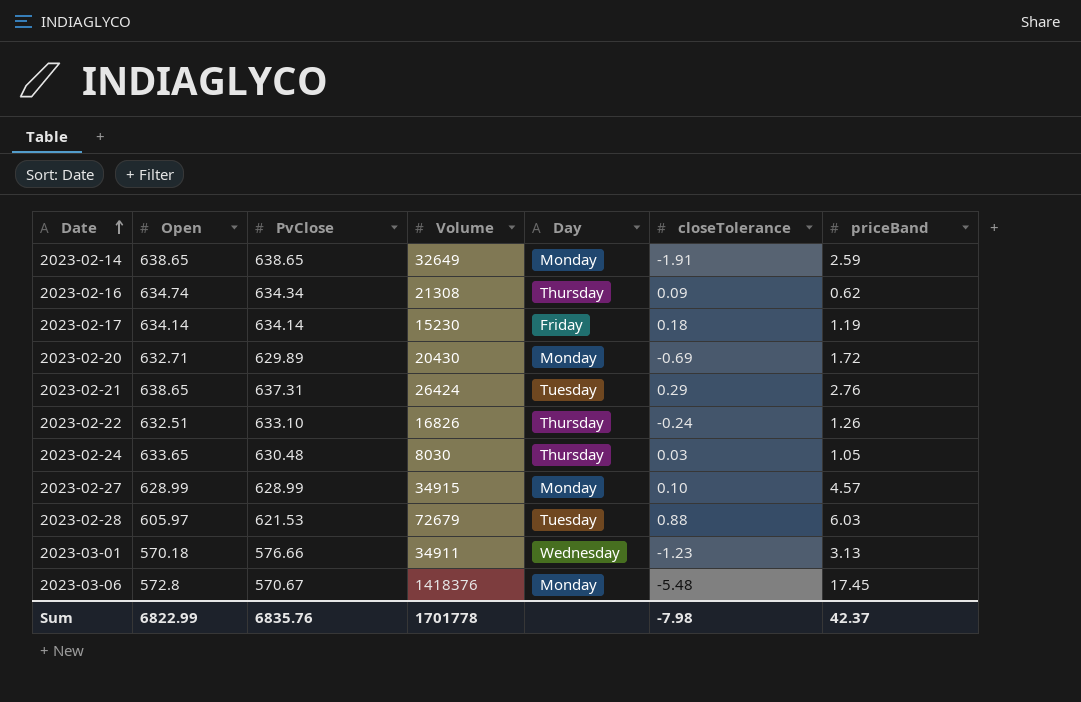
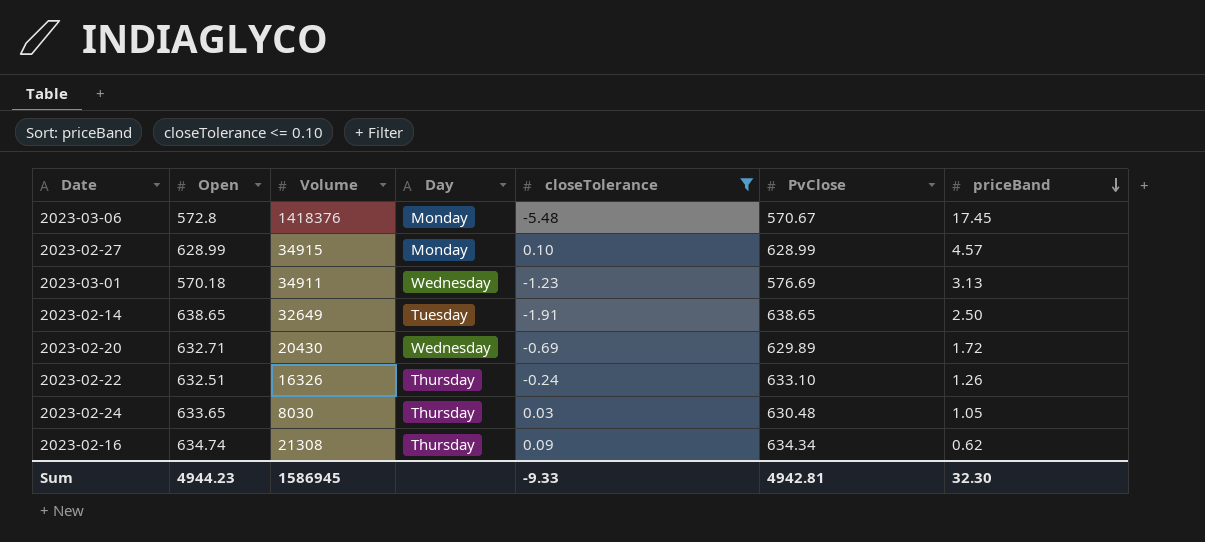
filter: none -> closeTolerance <= 0.10
row order: Date ascending -> priceBand descending
column PvClose | position: 3 -> 6
2023-03-01 | PvClose: 576.66 -> 576.69
2023-02-14 | Day: Monday -> Tuesday
2023-02-14 | priceBand: 2.59 -> 2.50
2023-02-20 | Day: Monday -> Wednesday
2023-02-22 | Volume: 16826 -> 16326
Sum | Open: 6822.99 -> 4944.23
Sum | Volume: 1701778 -> 1586945
Sum | closeTolerance: -7.98 -> -9.33
Sum | PvClose: 6835.76 -> 4942.81
Sum | priceBand: 42.37 -> 32.30

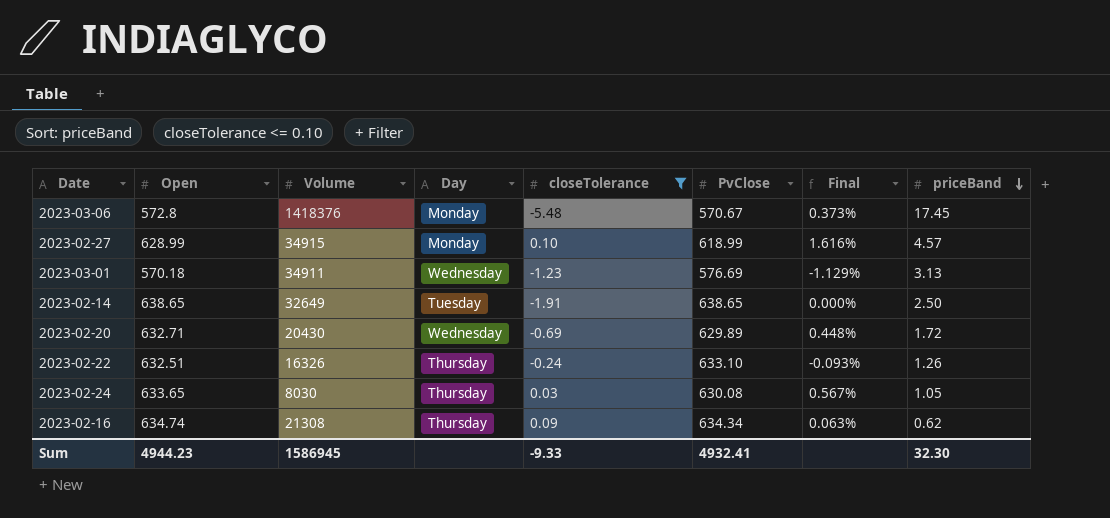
column Final | formula: none -> ([Open] - [PvClose]) / [PvClose]
2023-02-27 | PvClose: 628.99 -> 618.99
2023-02-24 | PvClose: 630.48 -> 630.08
Sum | PvClose: 4942.81 -> 4932.41

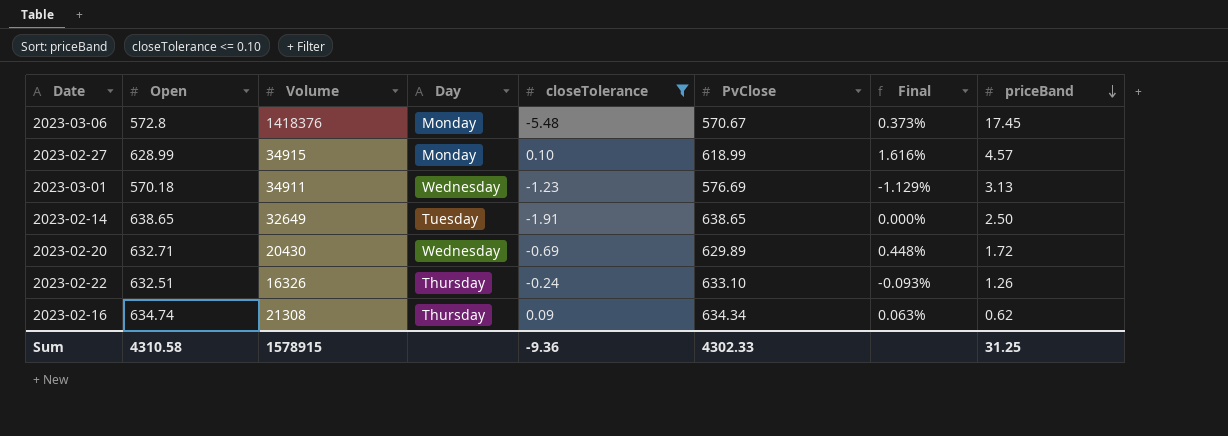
row 2023-02-24: 633.65 | 8030 | Thursday | 0.03 | 630.08 | 0.567% | 1.05 -> none
Sum | Open: 4944.23 -> 4310.58
Sum | Volume: 1586945 -> 1578915
Sum | closeTolerance: -9.33 -> -9.36
Sum | PvClose: 4932.41 -> 4302.33
Sum | priceBand: 32.30 -> 31.25

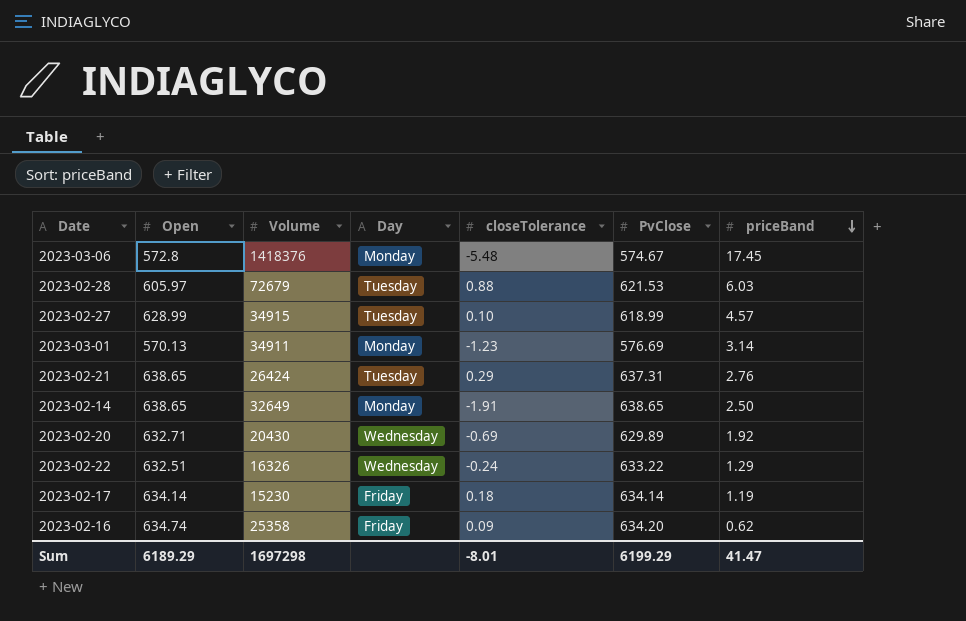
filter: closeTolerance <= 0.10 -> none
column Final | formula: ([Open] - [PvClose]) / [PvClose] -> none
2023-03-06 | PvClose: 570.67 -> 574.67
2023-02-27 | Day: Monday -> Tuesday
2023-03-01 | Open: 570.18 -> 570.13
2023-03-01 | Day: Wednesday -> Monday
2023-03-01 | priceBand: 3.13 -> 3.14
2023-02-14 | Day: Tuesday -> Monday
2023-02-20 | priceBand: 1.72 -> 1.92
2023-02-22 | Day: Thursday -> Wednesday
2023-02-22 | PvClose: 633.10 -> 633.22
2023-02-22 | priceBand: 1.26 -> 1.29
2023-02-16 | Volume: 21308 -> 25358
2023-02-16 | Day: Thursday -> Friday
2023-02-16 | PvClose: 634.34 -> 634.20
Sum | Open: 4310.58 -> 6189.29
Sum | Volume: 1578915 -> 1697298
Sum | closeTolerance: -9.36 -> -8.01
Sum | PvClose: 4302.33 -> 6199.29
Sum | priceBand: 31.25 -> 41.47

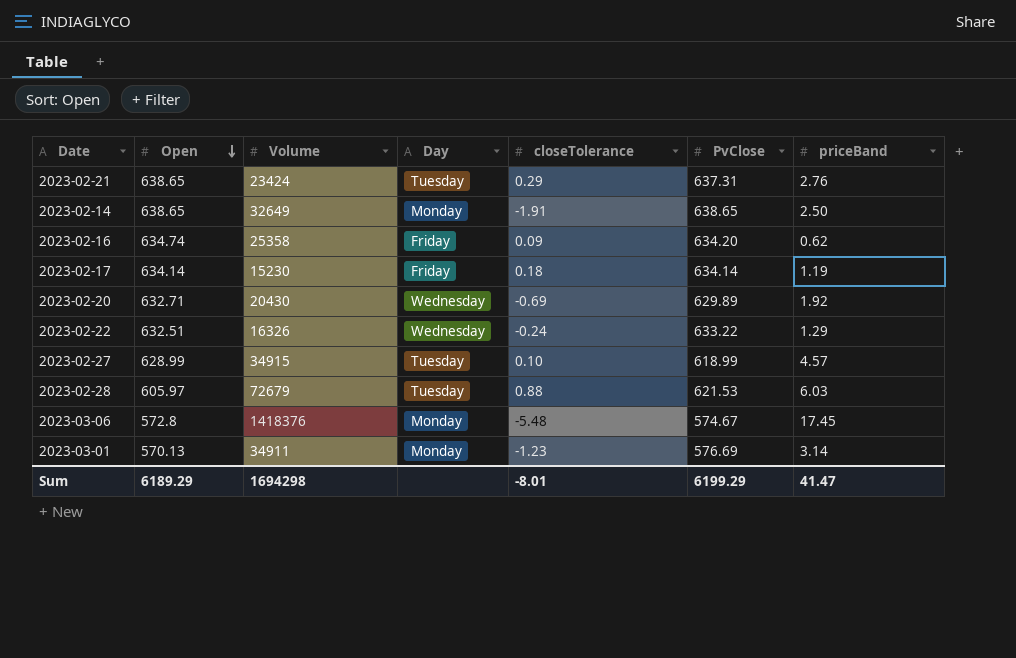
row order: priceBand descending -> Open descending
2023-02-21 | Volume: 26424 -> 23424
Sum | Volume: 1697298 -> 1694298

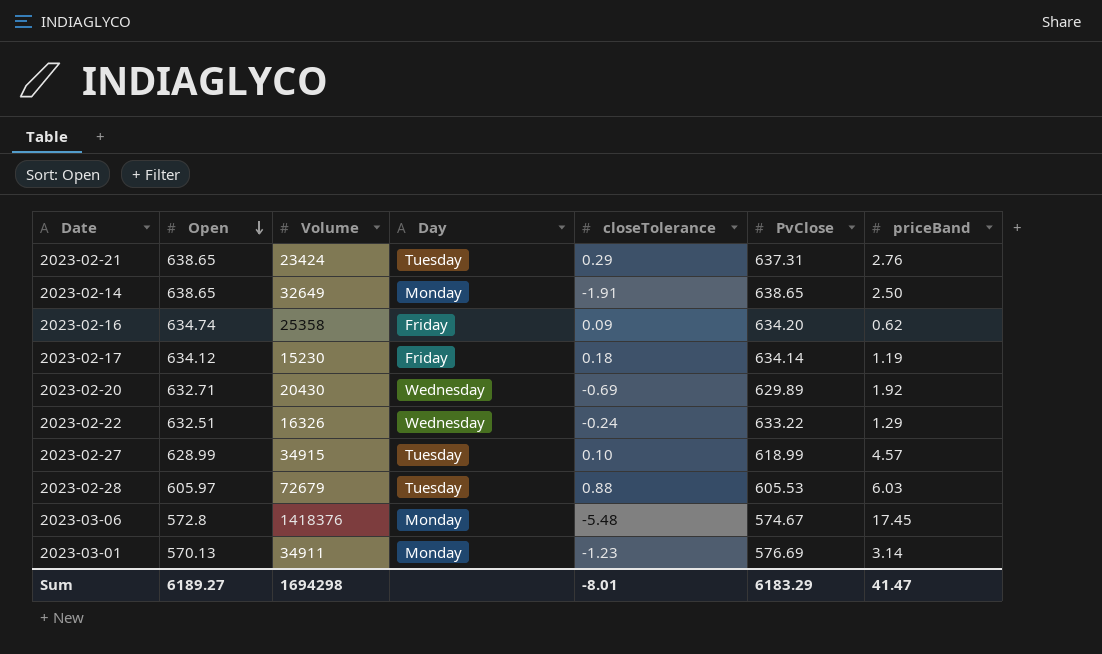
2023-02-17 | Open: 634.14 -> 634.12
2023-02-28 | PvClose: 621.53 -> 605.53
Sum | Open: 6189.29 -> 6189.27
Sum | PvClose: 6199.29 -> 6183.29

